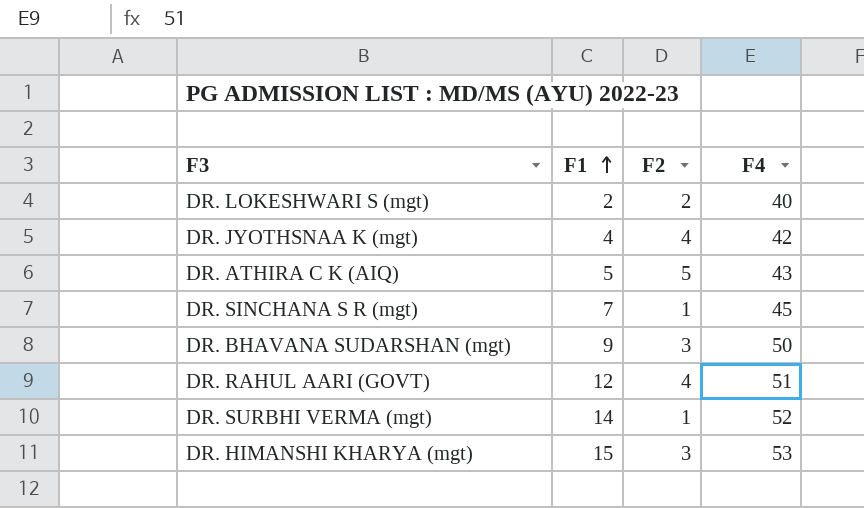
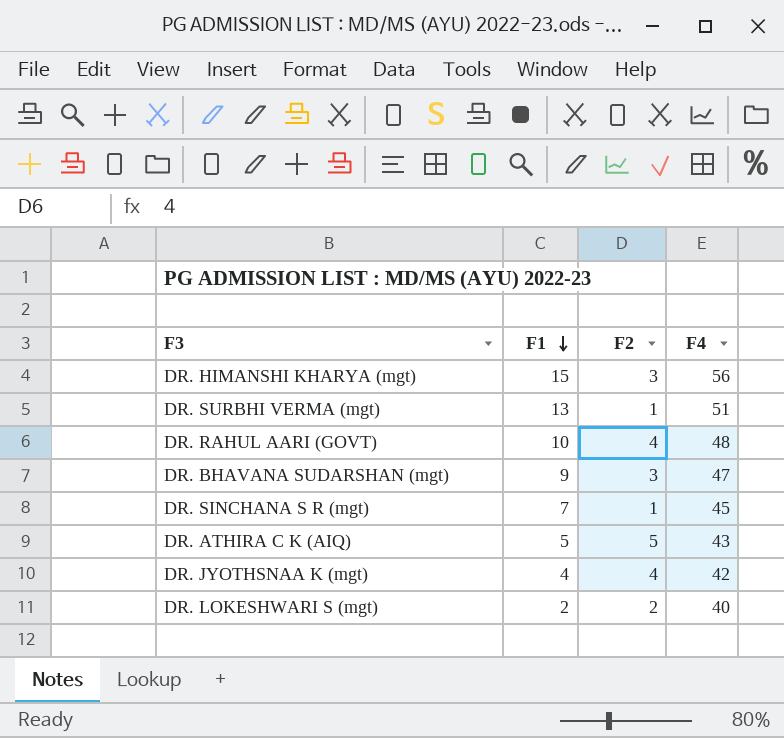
row order: F1 ascending -> F1 descending
DR. HIMANSHI KHARYA (mgt) | F4: 53 -> 56
DR. SURBHI VERMA (mgt) | F1: 14 -> 13
DR. SURBHI VERMA (mgt) | F4: 52 -> 51
DR. RAHUL AARI (GOVT) | F1: 12 -> 10
DR. RAHUL AARI (GOVT) | F4: 51 -> 48
DR. BHAVANA SUDARSHAN (mgt) | F4: 50 -> 47

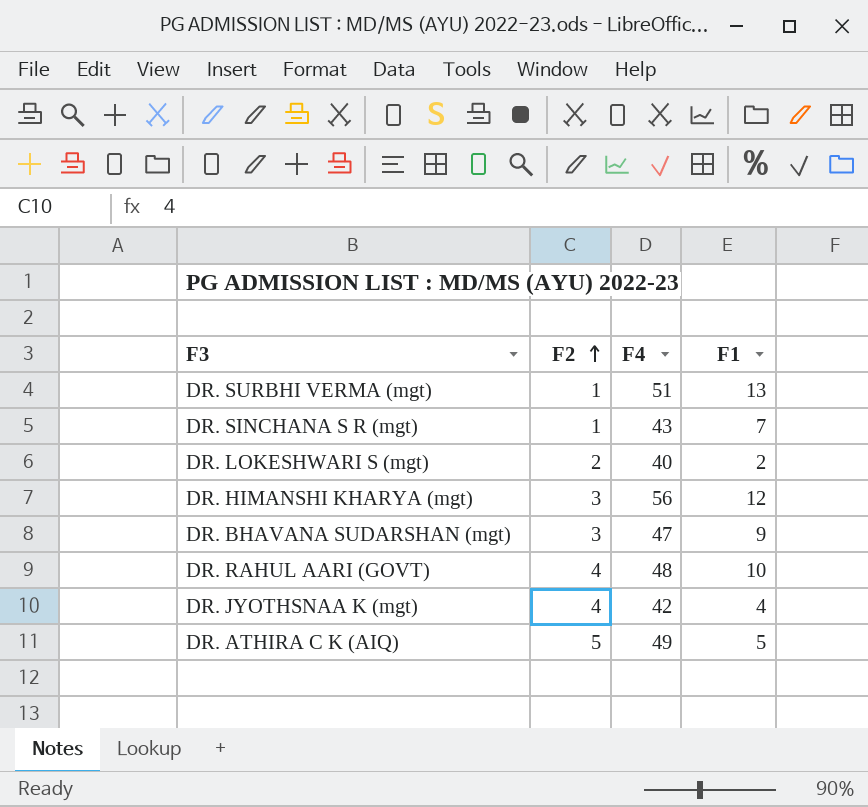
row order: F1 descending -> F2 ascending
column F1 | position: 2 -> 4
DR. SINCHANA S R (mgt) | F4: 45 -> 43
DR. HIMANSHI KHARYA (mgt) | F1: 15 -> 12
DR. ATHIRA C K (AIQ) | F4: 43 -> 49

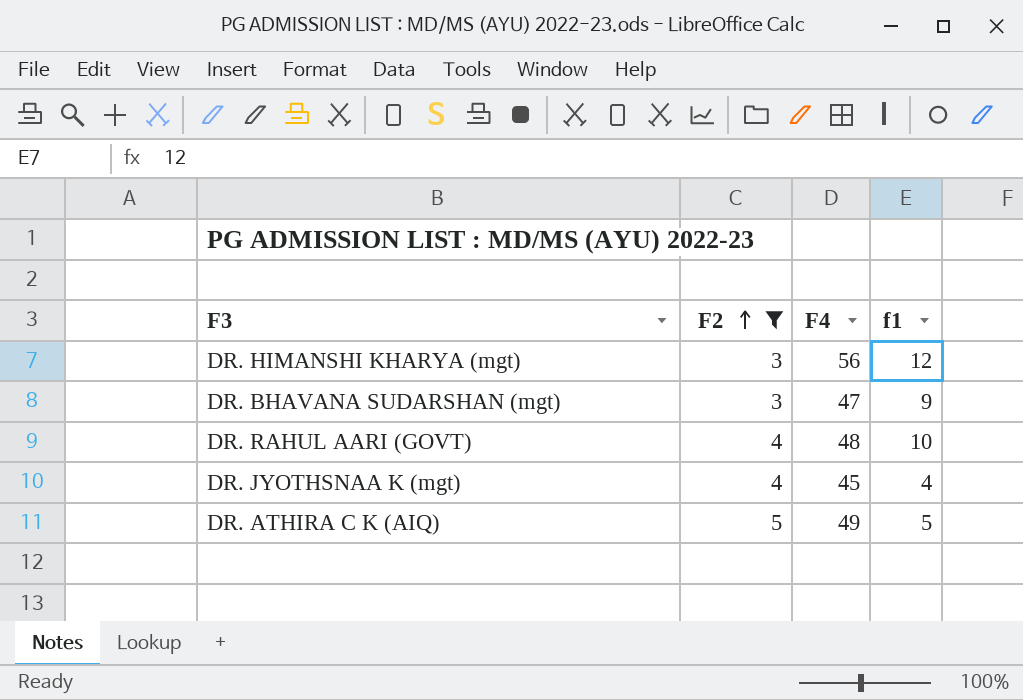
filter: none -> F2 >= 3
column name: F1 -> f1
DR. JYOTHSNAA K (mgt) | F4: 42 -> 45

